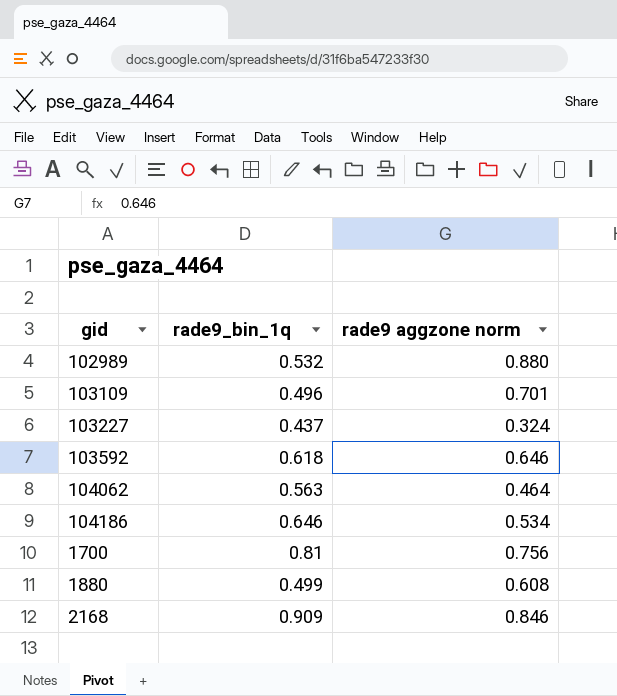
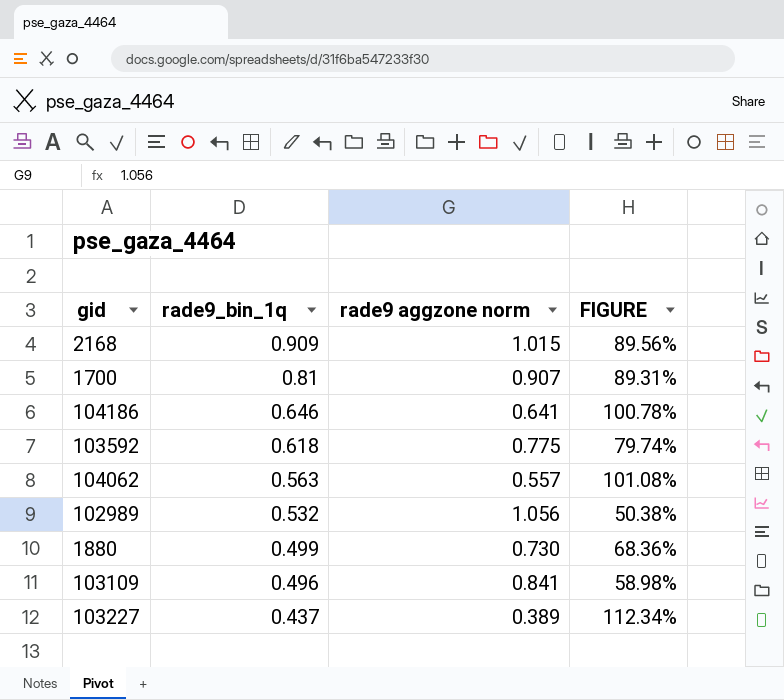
row order: none -> rade9_bin_1q descending
column FIGURE | formula: none -> [rade9_bin_1q] / [rade9 aggzone norm]
2168 | rade9 aggzone norm: 0.846 -> 1.015
1700 | rade9 aggzone norm: 0.756 -> 0.907
104186 | rade9 aggzone norm: 0.534 -> 0.641
103592 | rade9 aggzone norm: 0.646 -> 0.775
104062 | rade9 aggzone norm: 0.464 -> 0.557
102989 | rade9 aggzone norm: 0.880 -> 1.056
1880 | rade9 aggzone norm: 0.608 -> 0.730
103109 | rade9 aggzone norm: 0.701 -> 0.841
103227 | rade9 aggzone norm: 0.324 -> 0.389

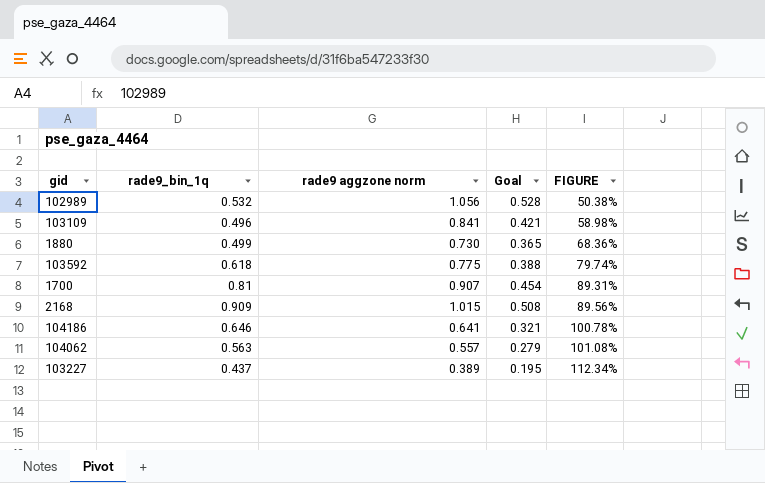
row order: rade9_bin_1q descending -> FIGURE ascending
column Goal | formula: none -> [rade9 aggzone norm] * 0.5

